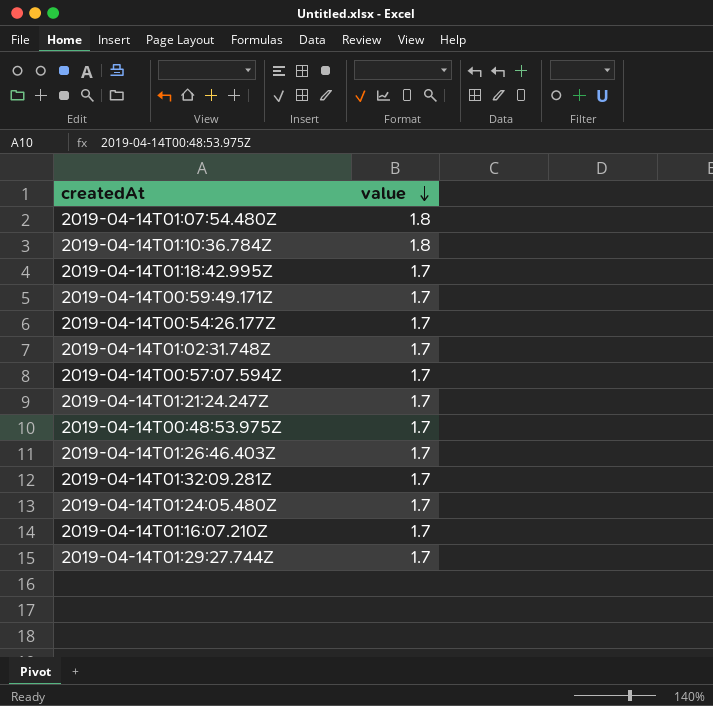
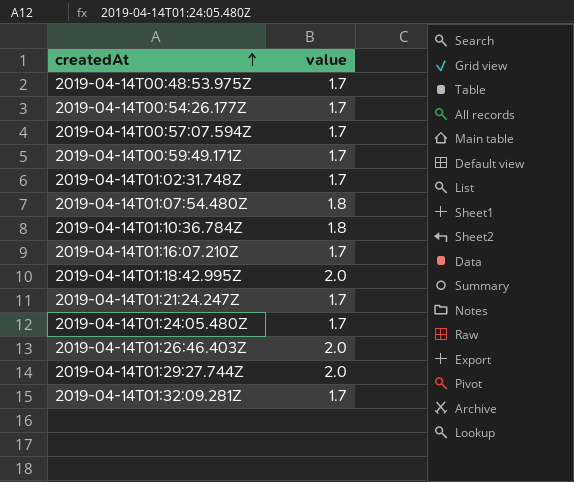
row order: value descending -> createdAt ascending
2019-04-14T01:18:42.995Z | value: 1.7 -> 2.0
2019-04-14T01:26:46.403Z | value: 1.7 -> 2.0
2019-04-14T01:29:27.744Z | value: 1.7 -> 2.0

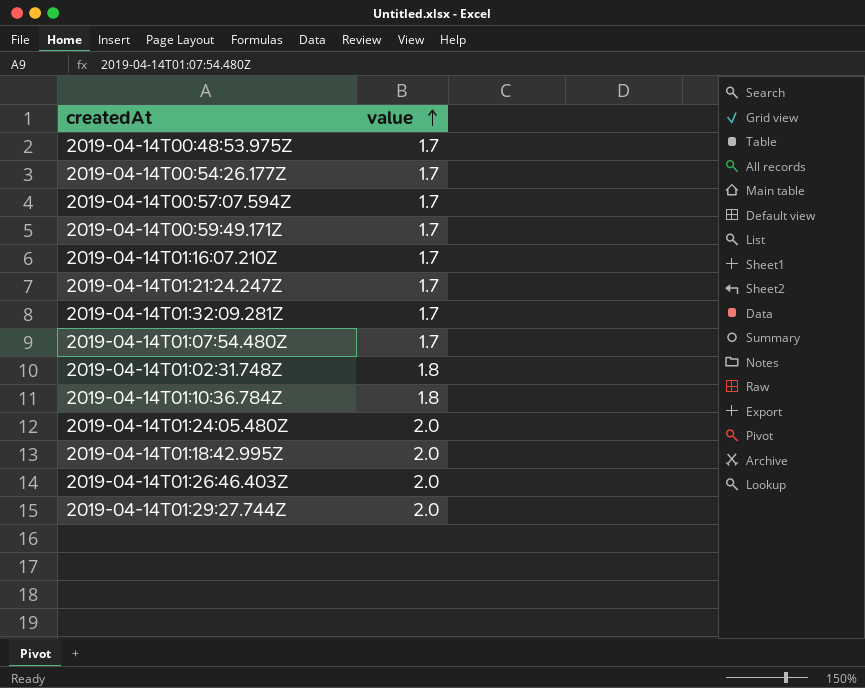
row order: createdAt ascending -> value ascending
2019-04-14T01:07:54.480Z | value: 1.8 -> 1.7
2019-04-14T01:02:31.748Z | value: 1.7 -> 1.8
2019-04-14T01:24:05.480Z | value: 1.7 -> 2.0

